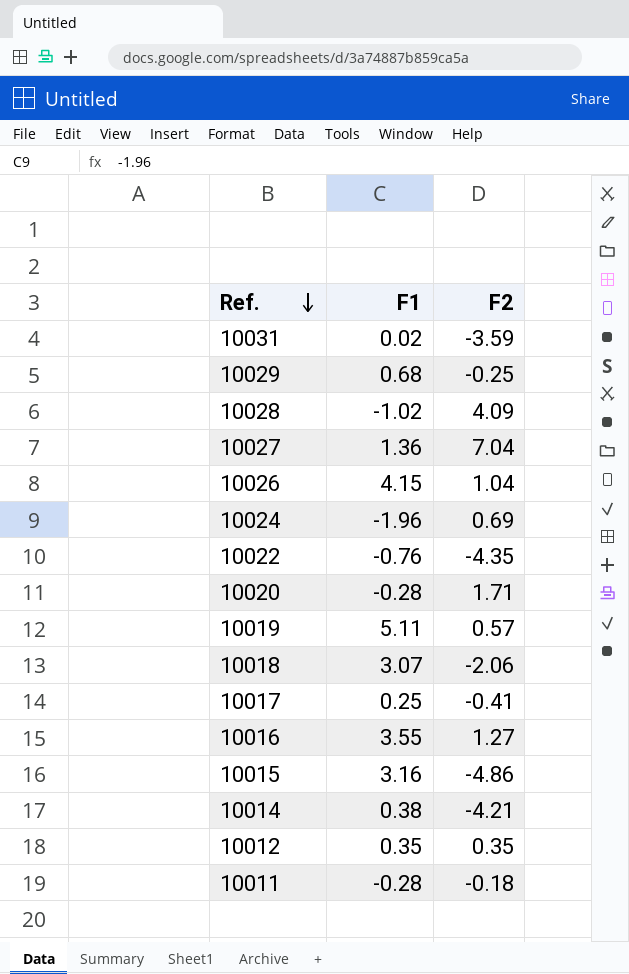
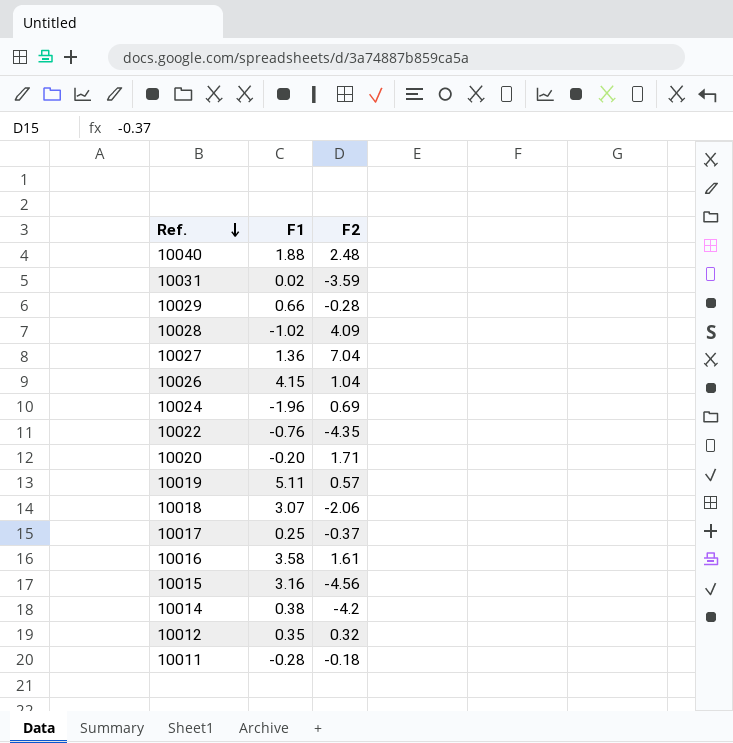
row 10040: none -> 1.88 | 2.48
10029 | F1: 0.68 -> 0.66
10029 | F2: -0.25 -> -0.28
10020 | F1: -0.28 -> -0.20
10017 | F2: -0.41 -> -0.37
10016 | F1: 3.55 -> 3.58
10016 | F2: 1.27 -> 1.61
10015 | F2: -4.86 -> -4.56
10014 | F2: -4.21 -> -4.2
10012 | F2: 0.35 -> 0.32

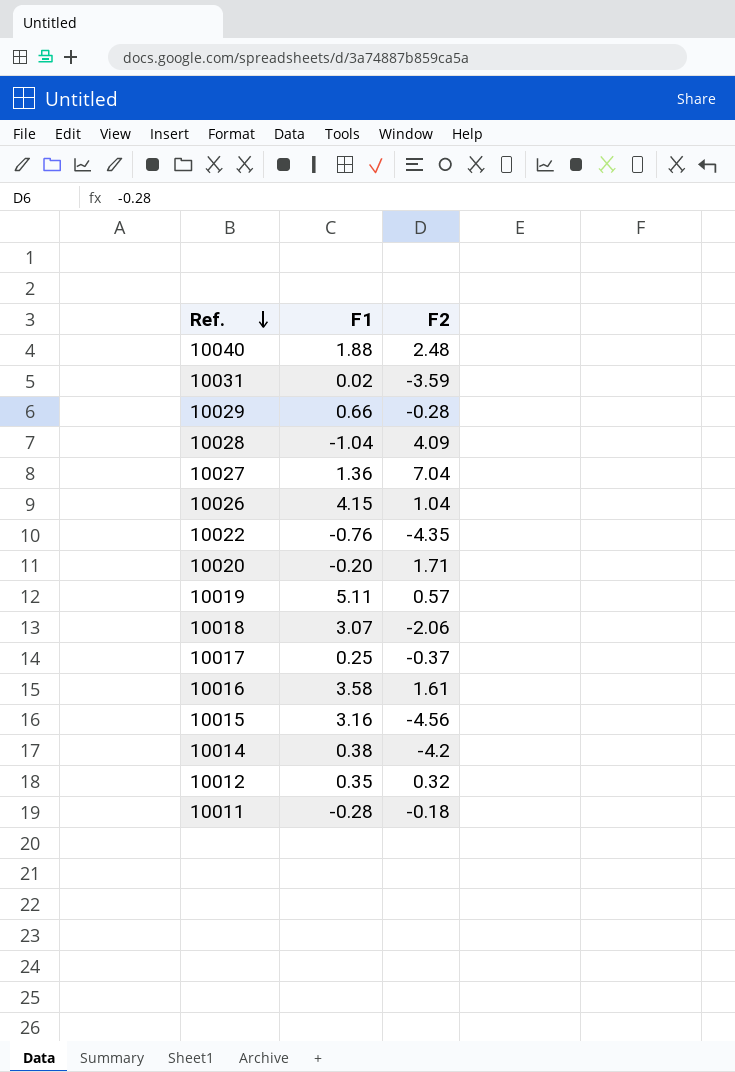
row 10024: -1.96 | 0.69 -> none
10028 | F1: -1.02 -> -1.04

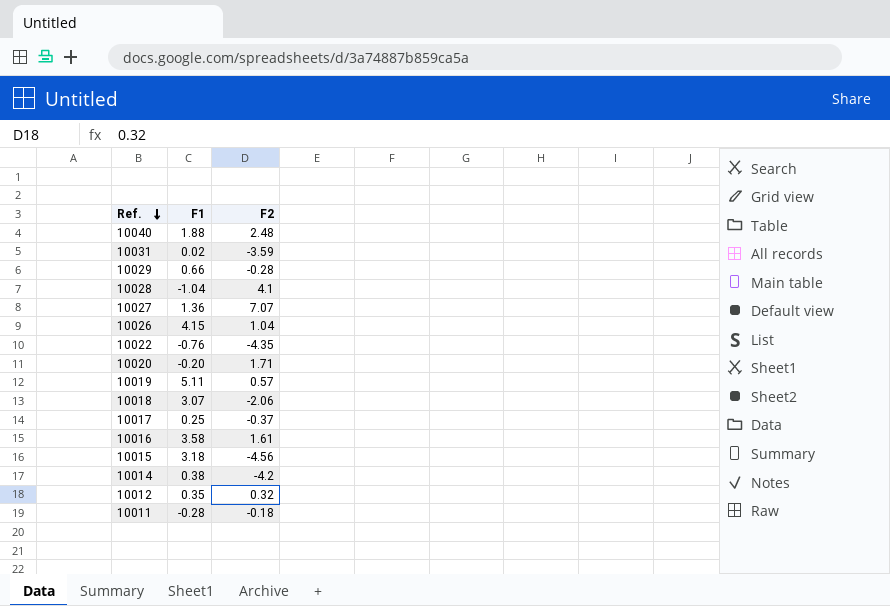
10028 | F2: 4.09 -> 4.1
10027 | F2: 7.04 -> 7.07
10015 | F1: 3.16 -> 3.18

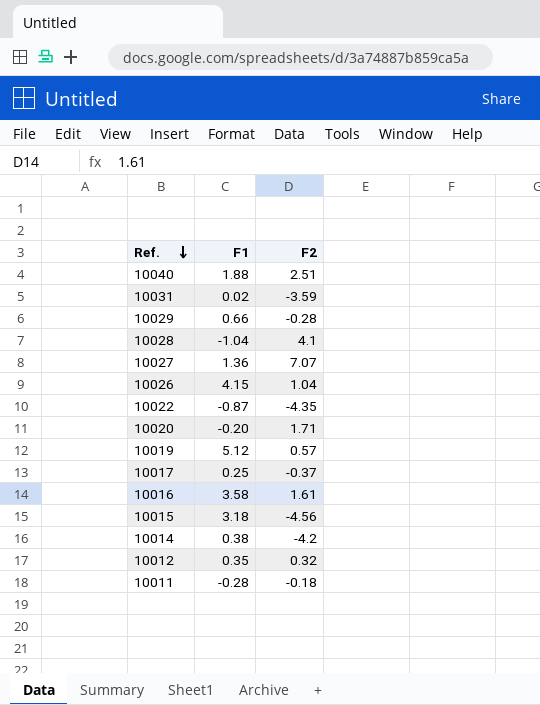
row 10018: 3.07 | -2.06 -> none
10040 | F2: 2.48 -> 2.51
10022 | F1: -0.76 -> -0.87
10019 | F1: 5.11 -> 5.12

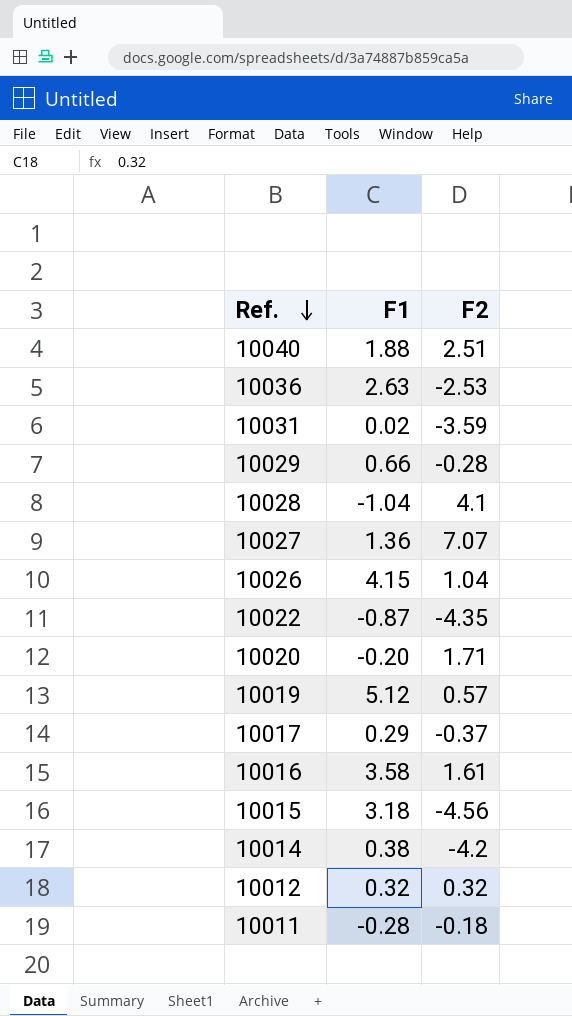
row 10036: none -> 2.63 | -2.53
10017 | F1: 0.25 -> 0.29
10012 | F1: 0.35 -> 0.32

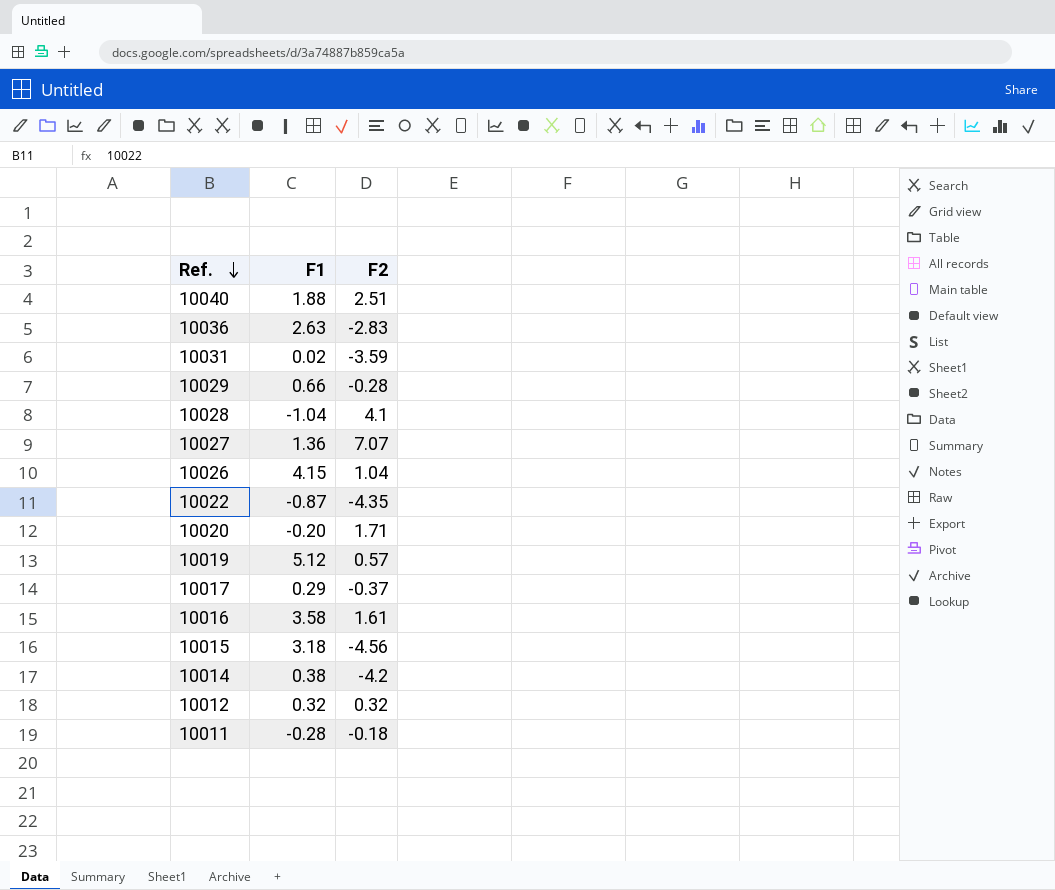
10036 | F2: -2.53 -> -2.83

